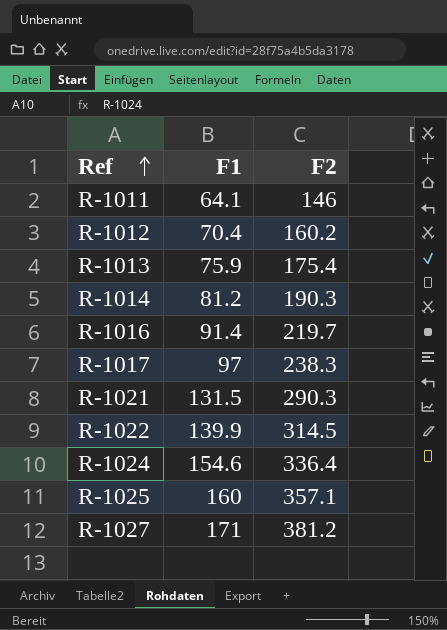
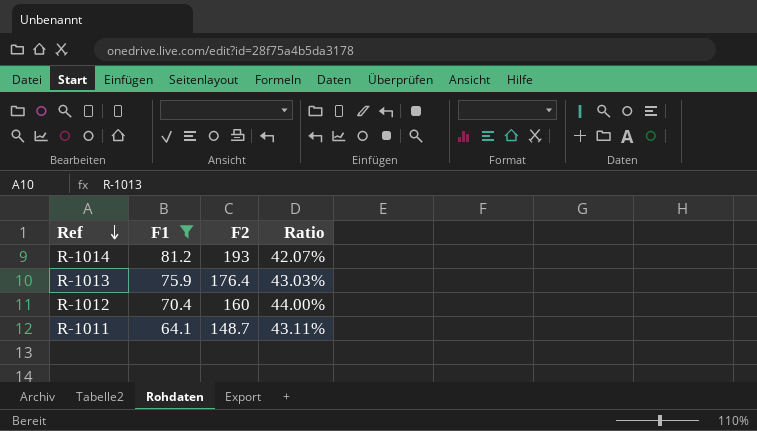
filter: none -> F1 <= 81.2
row order: Ref ascending -> Ref descending
column Ratio | formula: none -> [F1] / [F2]
R-1014 | F2: 190.3 -> 193
R-1013 | F2: 175.4 -> 176.4
R-1012 | F2: 160.2 -> 160
R-1011 | F2: 146 -> 148.7

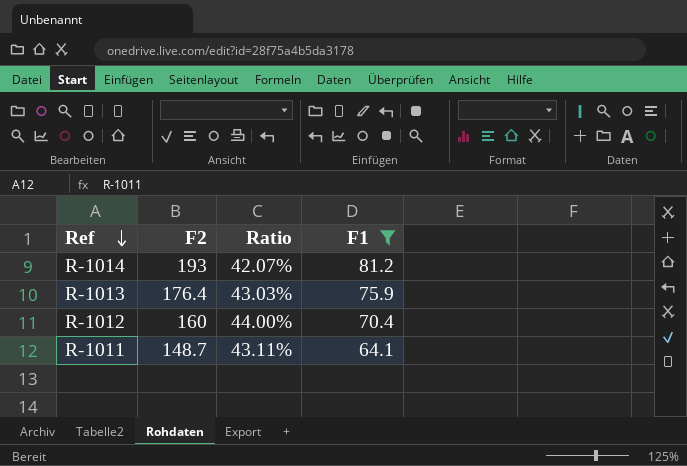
column F1 | position: 2 -> 4

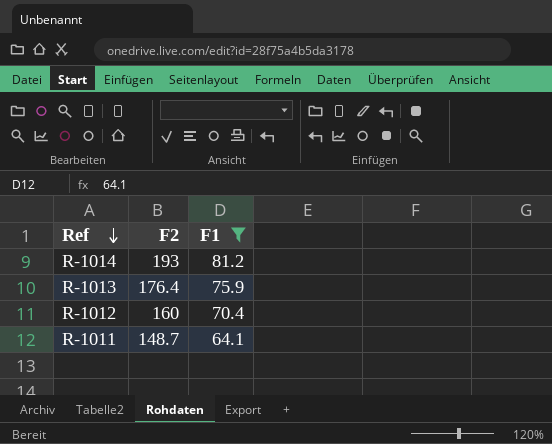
column Ratio | formula: [F1] / [F2] -> none

